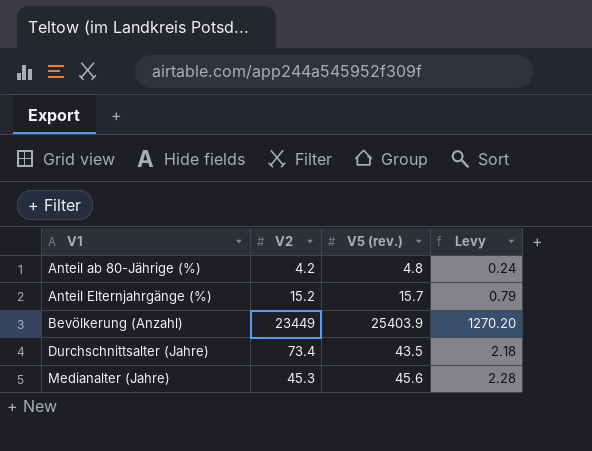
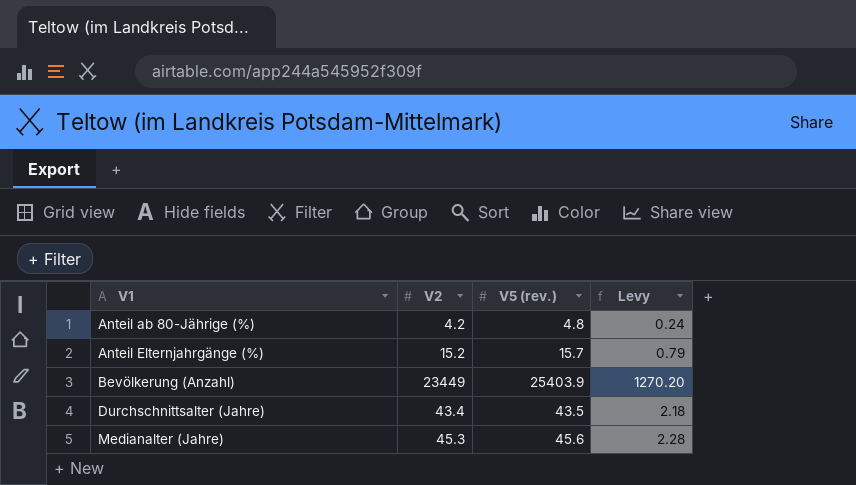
Durchschnittsalter (Jahre) | V2: 73.4 -> 43.4

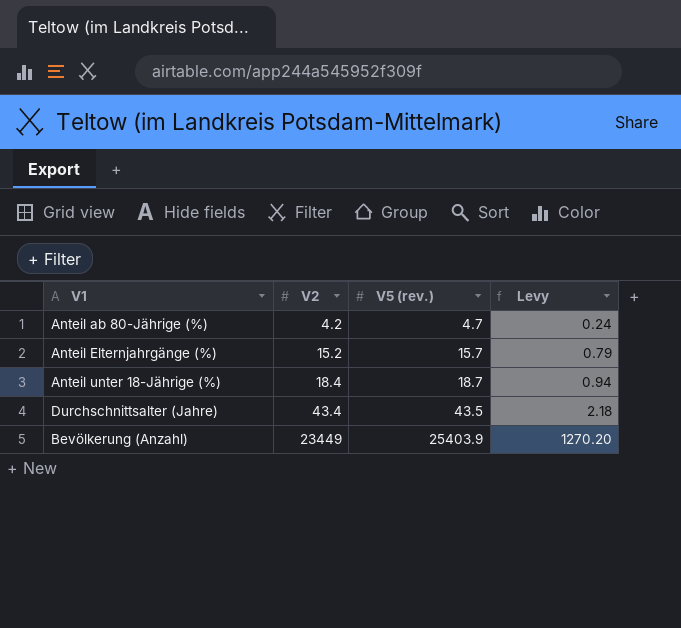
row order: V1 ascending -> V2 ascending
row Medianalter (Jahre): 45.3 | 45.6 | 2.28 -> none
Anteil ab 80-Jährige (%) | V5 (rev.): 4.8 -> 4.7
row Anteil unter 18-Jährige (%): none -> 18.4 | 18.7 | 0.94

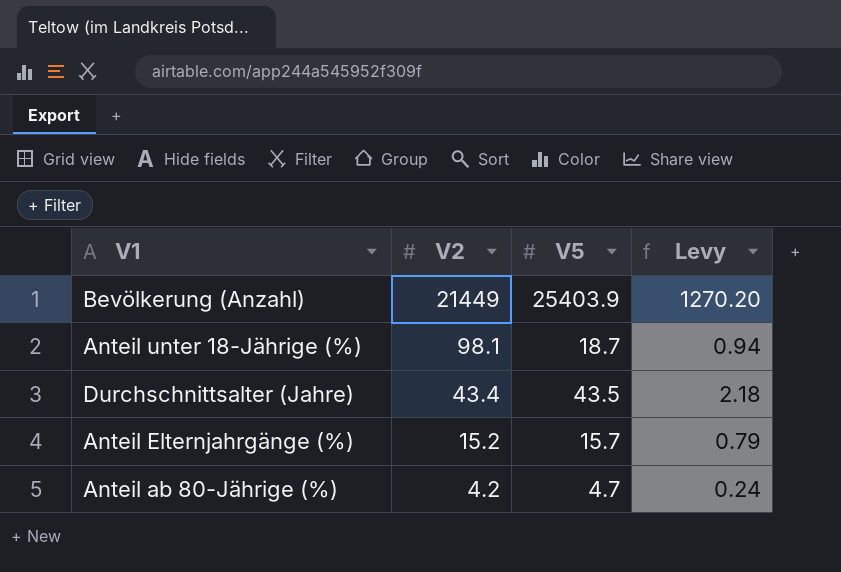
row order: V2 ascending -> V2 descending
column name: V5 (rev.) -> V5
Bevölkerung (Anzahl) | V2: 23449 -> 21449
Anteil unter 18-Jährige (%) | V2: 18.4 -> 98.1

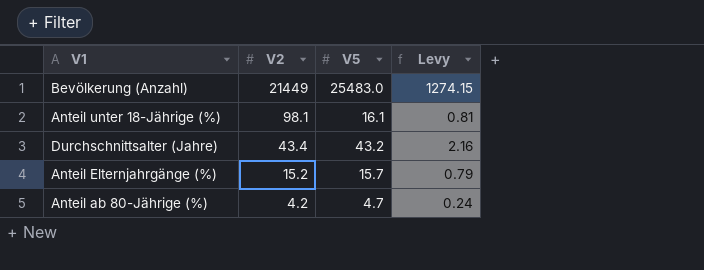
Bevölkerung (Anzahl) | V5: 25403.9 -> 25483.0
Bevölkerung (Anzahl) | Levy: 1270.20 -> 1274.15
Anteil unter 18-Jährige (%) | V5: 18.7 -> 16.1
Anteil unter 18-Jährige (%) | Levy: 0.94 -> 0.81
Durchschnittsalter (Jahre) | V5: 43.5 -> 43.2
Durchschnittsalter (Jahre) | Levy: 2.18 -> 2.16

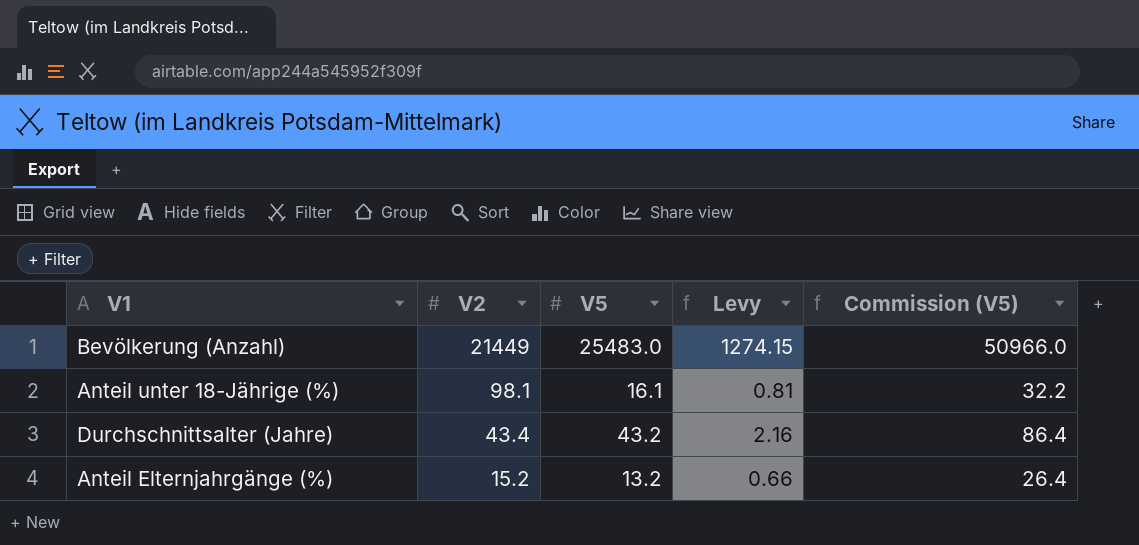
column Commission (V5) | formula: none -> [V5] * 2
row Anteil ab 80-Jährige (%): 4.2 | 4.7 | 0.24 -> none
Anteil Elternjahrgänge (%) | V5: 15.7 -> 13.2
Anteil Elternjahrgänge (%) | Levy: 0.79 -> 0.66

